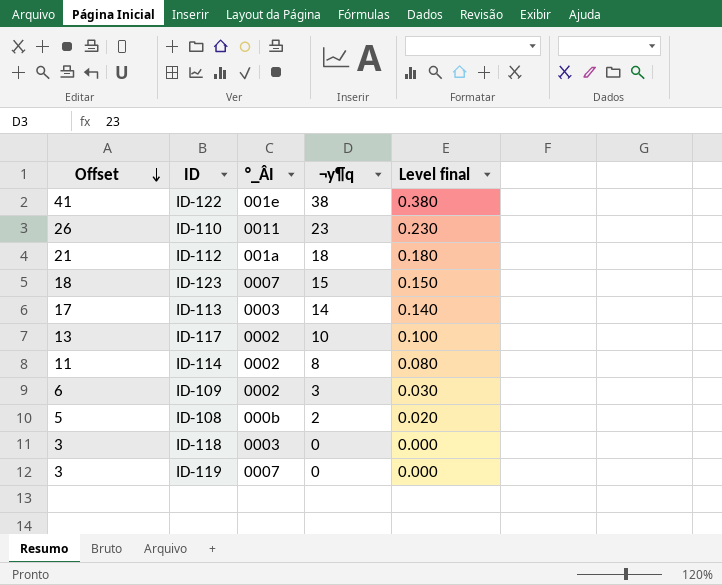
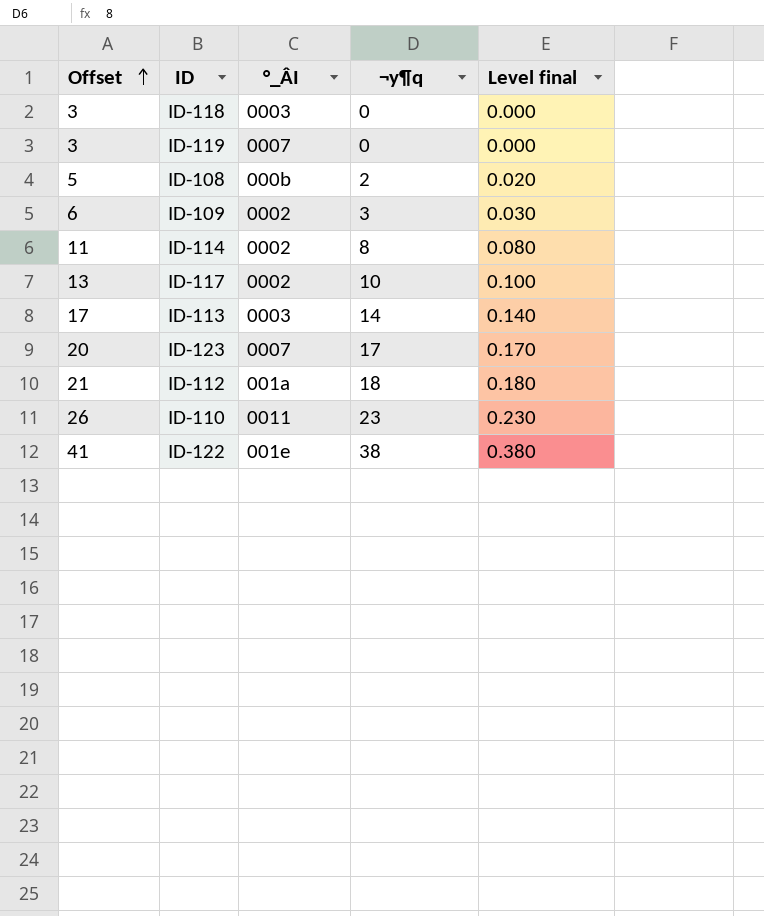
row order: Offset descending -> Offset ascending
ID-123 | Offset: 18 -> 20
ID-123 | ¬y¶q: 15 -> 17
ID-123 | Level final: 0.150 -> 0.170

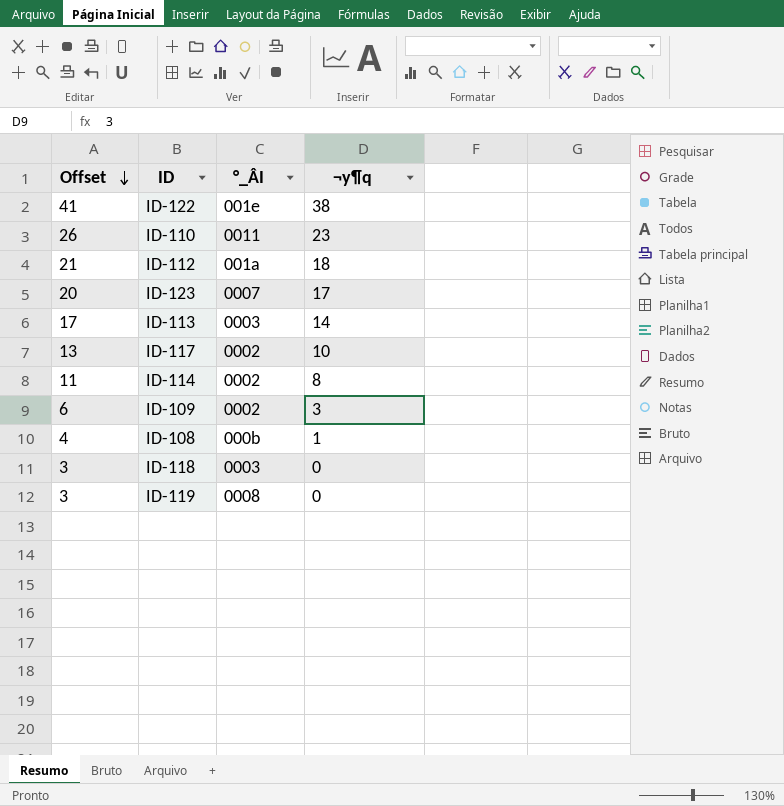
row order: Offset ascending -> Offset descending
column Level final | formula: [¬y¶q] * 0.01 -> none
ID-108 | Offset: 5 -> 4
ID-108 | ¬y¶q: 2 -> 1
ID-119 | °_ÂI: 0007 -> 0008

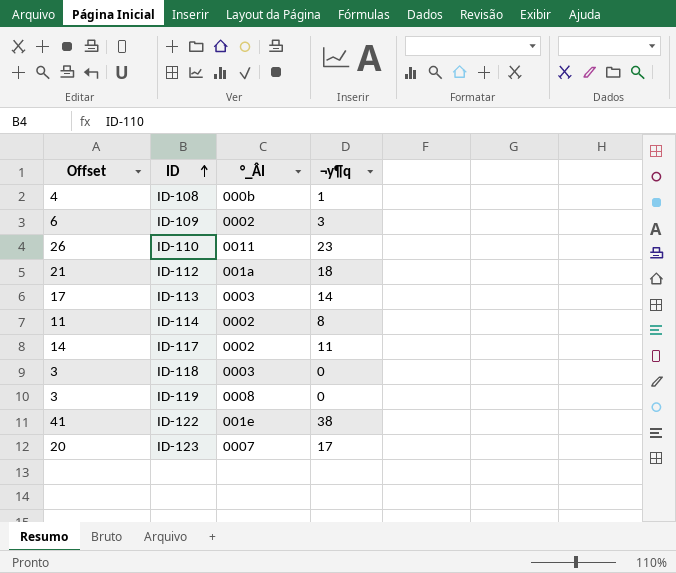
row order: Offset descending -> ID ascending
ID-117 | Offset: 13 -> 14
ID-117 | ¬y¶q: 10 -> 11

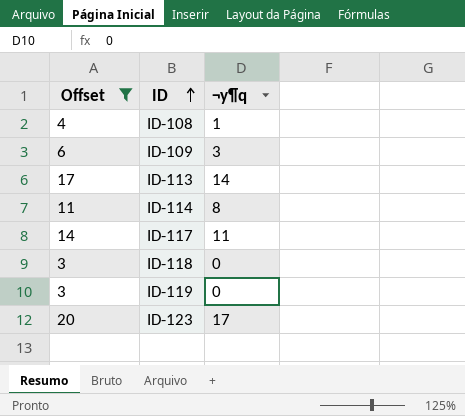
filter: none -> Offset <= 20
column °_ÂI | position: 3 -> none

